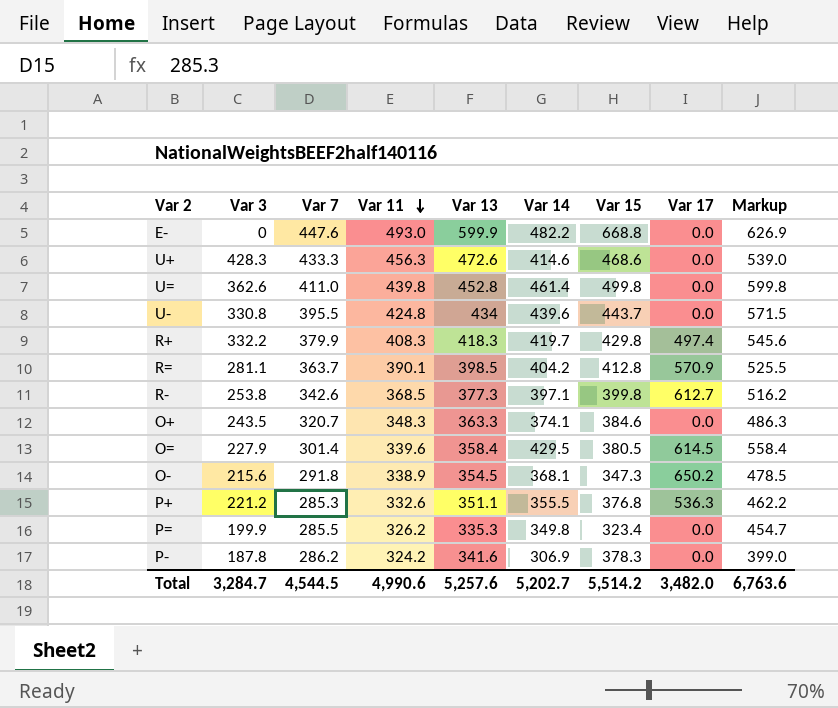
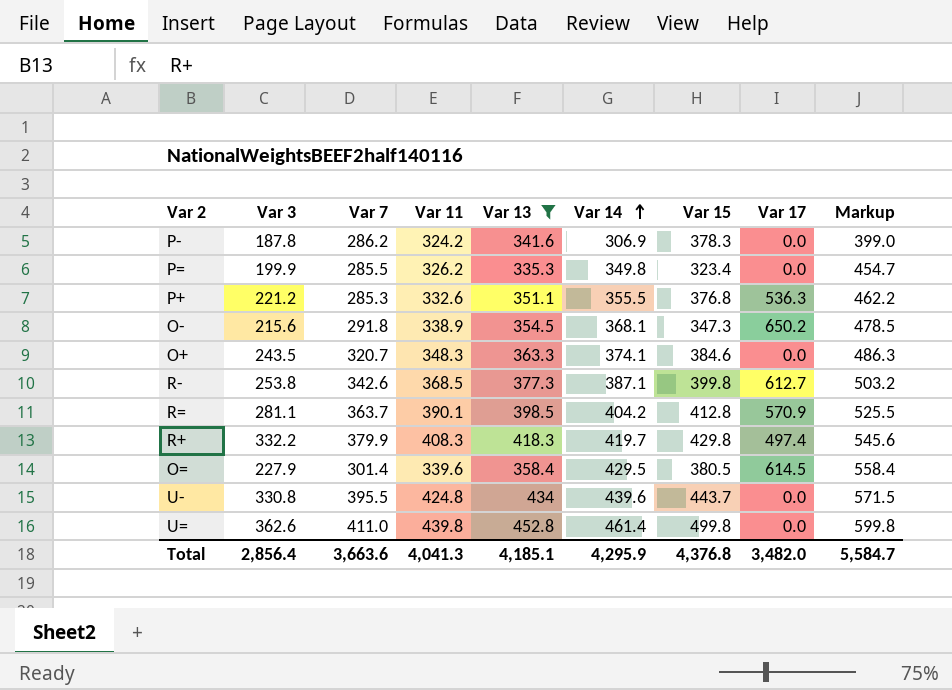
filter: none -> Var 13 <= 452.8
row order: Var 11 descending -> Var 14 ascending
R- | Var 14: 397.1 -> 387.1
R- | Markup: 516.2 -> 503.2
Total | Var 3: 3,284.7 -> 2,856.4
Total | Var 7: 4,544.5 -> 3,663.6
Total | Var 11: 4,990.6 -> 4,041.3
Total | Var 13: 5,257.6 -> 4,185.1
Total | Var 14: 5,202.7 -> 4,295.9
Total | Var 15: 5,514.2 -> 4,376.8
Total | Markup: 6,763.6 -> 5,584.7

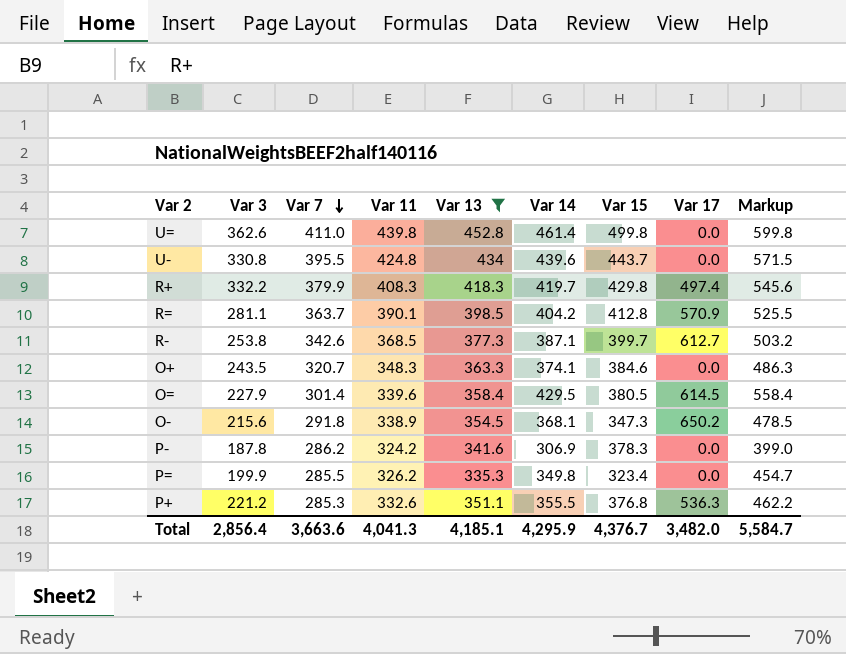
row order: Var 14 ascending -> Var 7 descending
R- | Var 15: 399.8 -> 399.7
Total | Var 15: 4,376.8 -> 4,376.7

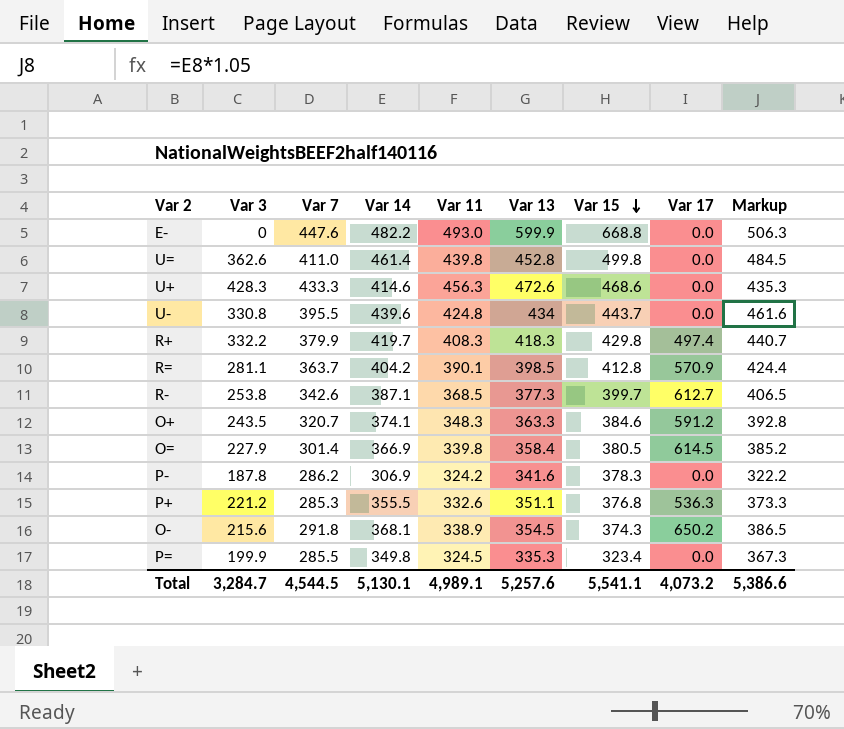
filter: Var 13 <= 452.8 -> none
row order: Var 7 descending -> Var 15 descending
column Var 14 | position: 6 -> 4
column Markup | formula: [Var 14] * 1.3 -> [Var 14] * 1.05
O+ | Var 17: 0.0 -> 591.2
O= | Var 14: 429.5 -> 366.9
O= | Var 11: 339.6 -> 339.8
O- | Var 15: 347.3 -> 374.3
P= | Var 11: 326.2 -> 324.5
Total | Var 3: 2,856.4 -> 3,284.7
Total | Var 7: 3,663.6 -> 4,544.5
Total | Var 14: 4,295.9 -> 5,130.1
Total | Var 11: 4,041.3 -> 4,989.1
Total | Var 13: 4,185.1 -> 5,257.6
Total | Var 15: 4,376.7 -> 5,541.1
Total | Var 17: 3,482.0 -> 4,073.2
Total | Markup: 5,584.7 -> 5,386.6

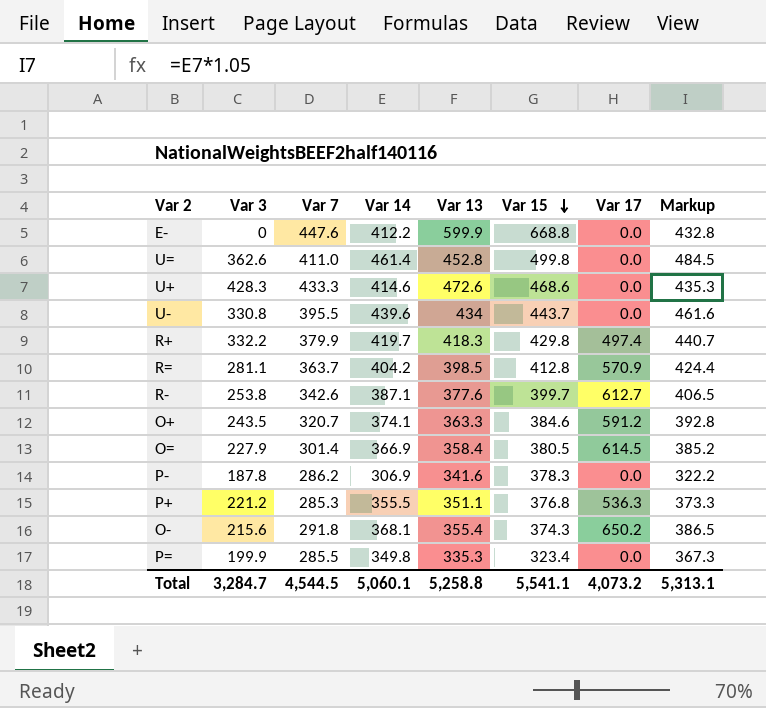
column Var 11 | position: 5 -> none
E- | Var 14: 482.2 -> 412.2
E- | Markup: 506.3 -> 432.8
R- | Var 13: 377.3 -> 377.6
O- | Var 13: 354.5 -> 355.4
Total | Var 14: 5,130.1 -> 5,060.1
Total | Var 13: 5,257.6 -> 5,258.8
Total | Markup: 5,386.6 -> 5,313.1

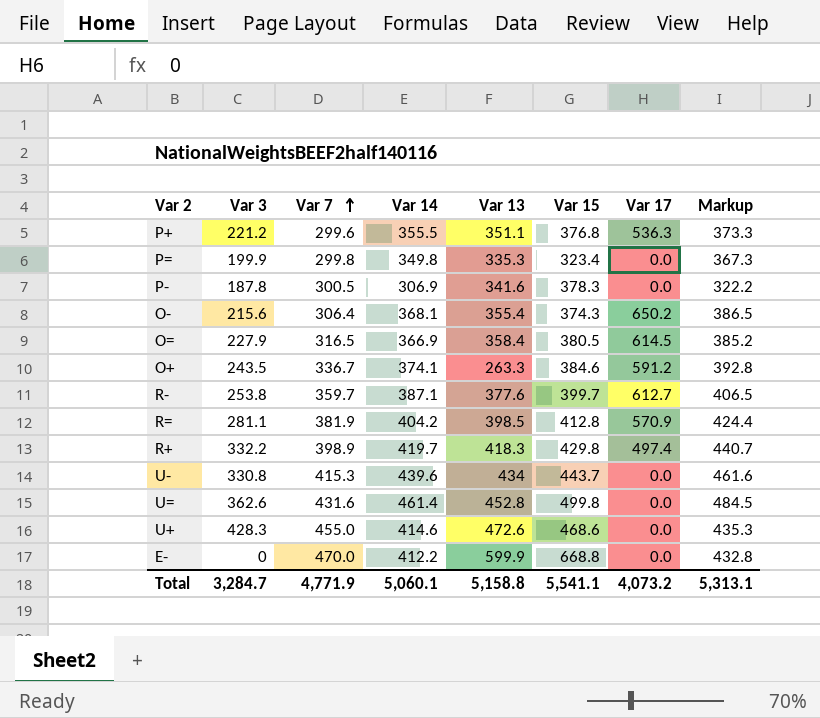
row order: Var 15 descending -> Var 7 ascending
P+ | Var 7: 285.3 -> 299.6
P= | Var 7: 285.5 -> 299.8
P- | Var 7: 286.2 -> 300.5
O- | Var 7: 291.8 -> 306.4
O= | Var 7: 301.4 -> 316.5
O+ | Var 7: 320.7 -> 336.7
O+ | Var 13: 363.3 -> 263.3
R- | Var 7: 342.6 -> 359.7
R= | Var 7: 363.7 -> 381.9
R+ | Var 7: 379.9 -> 398.9
U- | Var 7: 395.5 -> 415.3
U= | Var 7: 411.0 -> 431.6
U+ | Var 7: 433.3 -> 455.0
E- | Var 7: 447.6 -> 470.0
Total | Var 7: 4,544.5 -> 4,771.9
Total | Var 13: 5,258.8 -> 5,158.8

